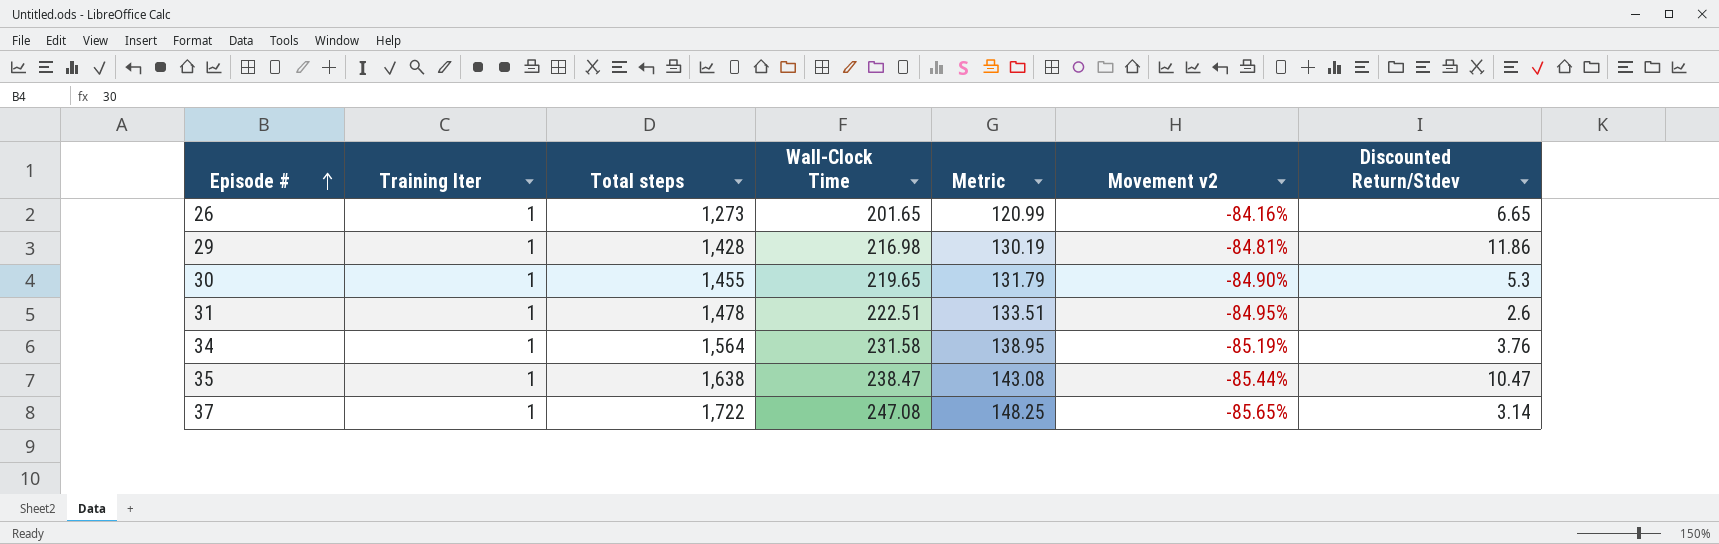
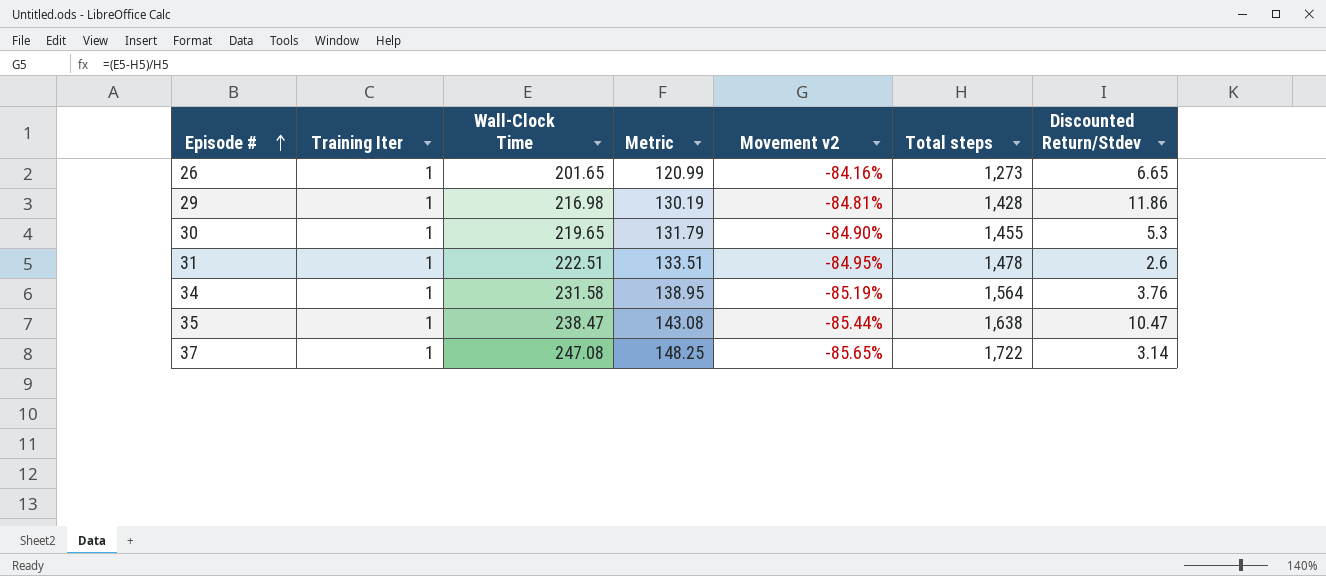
column Total steps | position: 3 -> 6

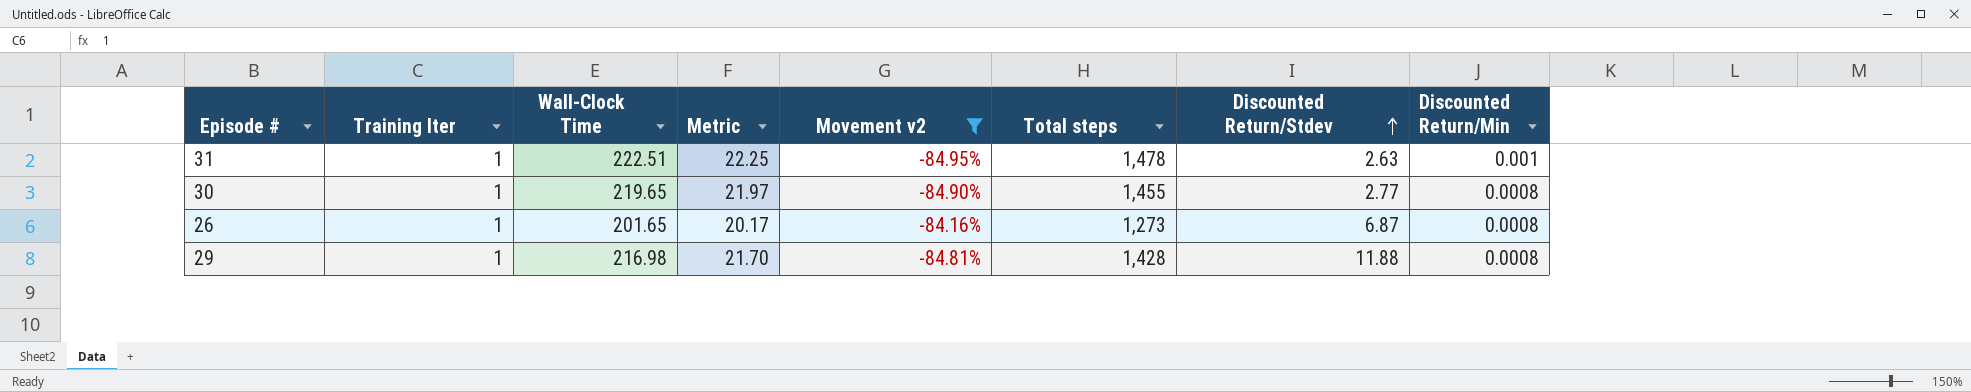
filter: none -> Movement v2 >= -84.95%
row order: Episode # ascending -> Discounted Return/Stdev ascending
column Metric | formula: [Wall-Clock Time] * 0.6 -> [Wall-Clock Time] * 0.1
column Discounted Return/Min | position: none -> 8
31 | Discounted Return/Stdev: 2.6 -> 2.63
30 | Discounted Return/Stdev: 5.3 -> 2.77
26 | Discounted Return/Stdev: 6.65 -> 6.87
29 | Discounted Return/Stdev: 11.86 -> 11.88

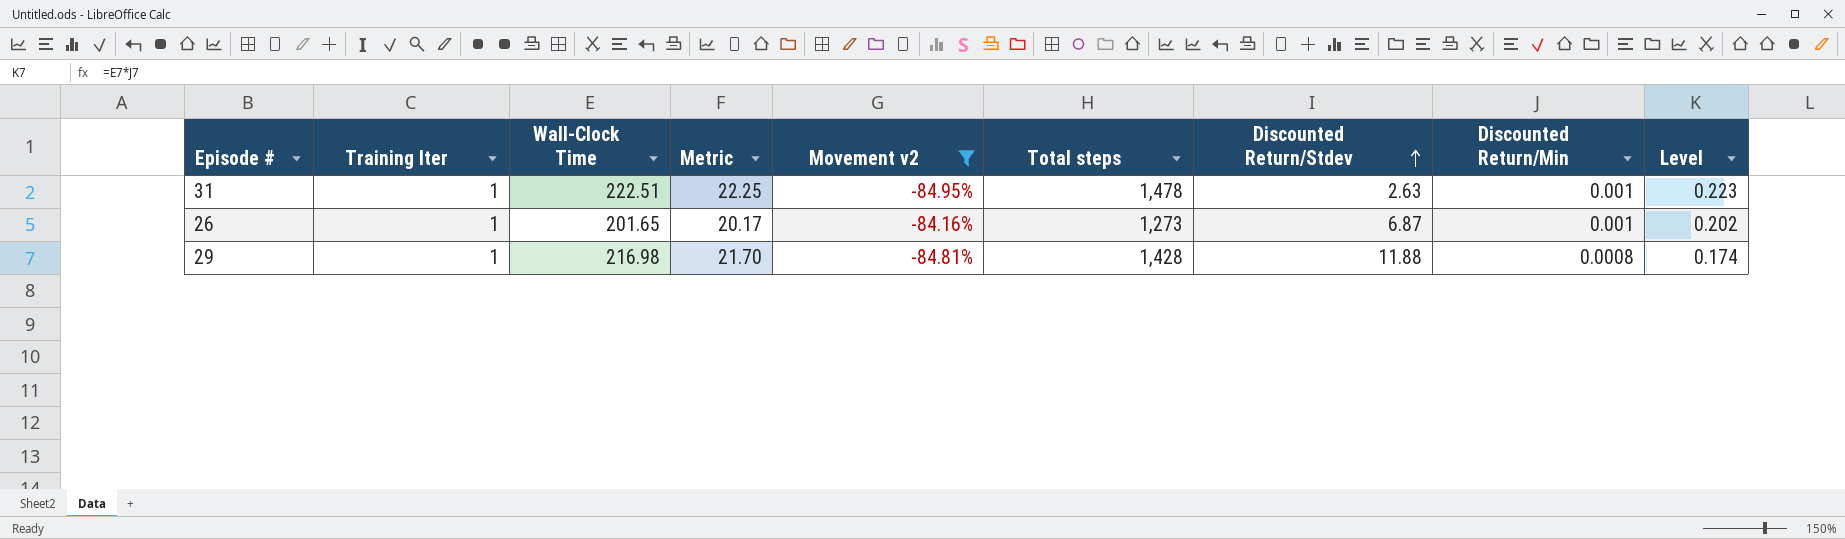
column Level | formula: none -> [Wall-Clock Time] * [Discounted Return/Min]
row 30: 1 | 219.65 | 21.97 | -84.90% | 1,455 | 2.77 | 0.0008 -> none
26 | Discounted Return/Min: 0.0008 -> 0.001

